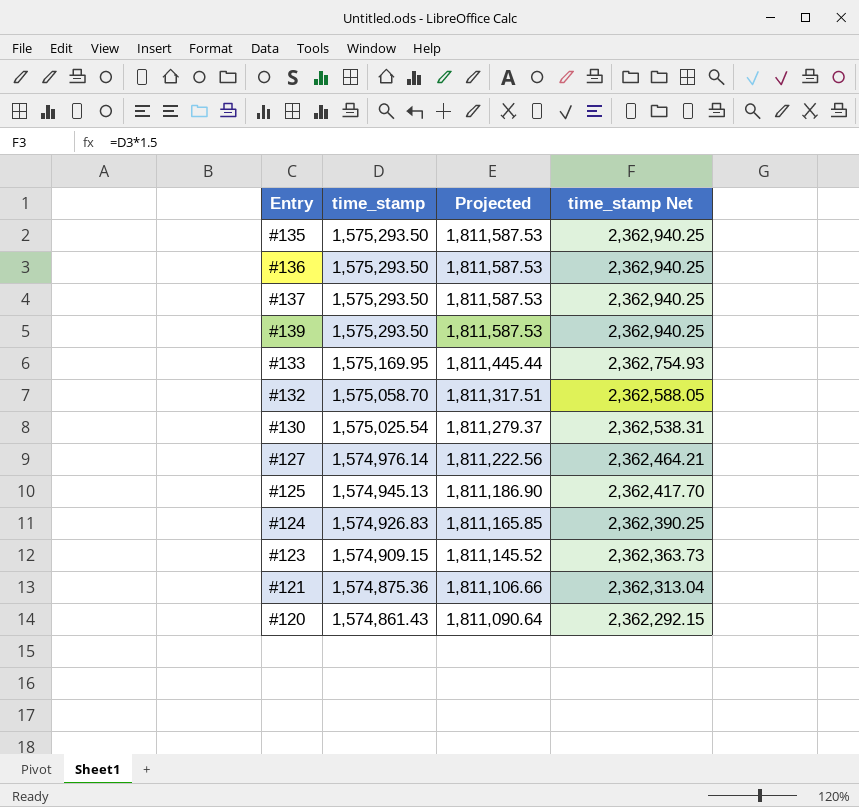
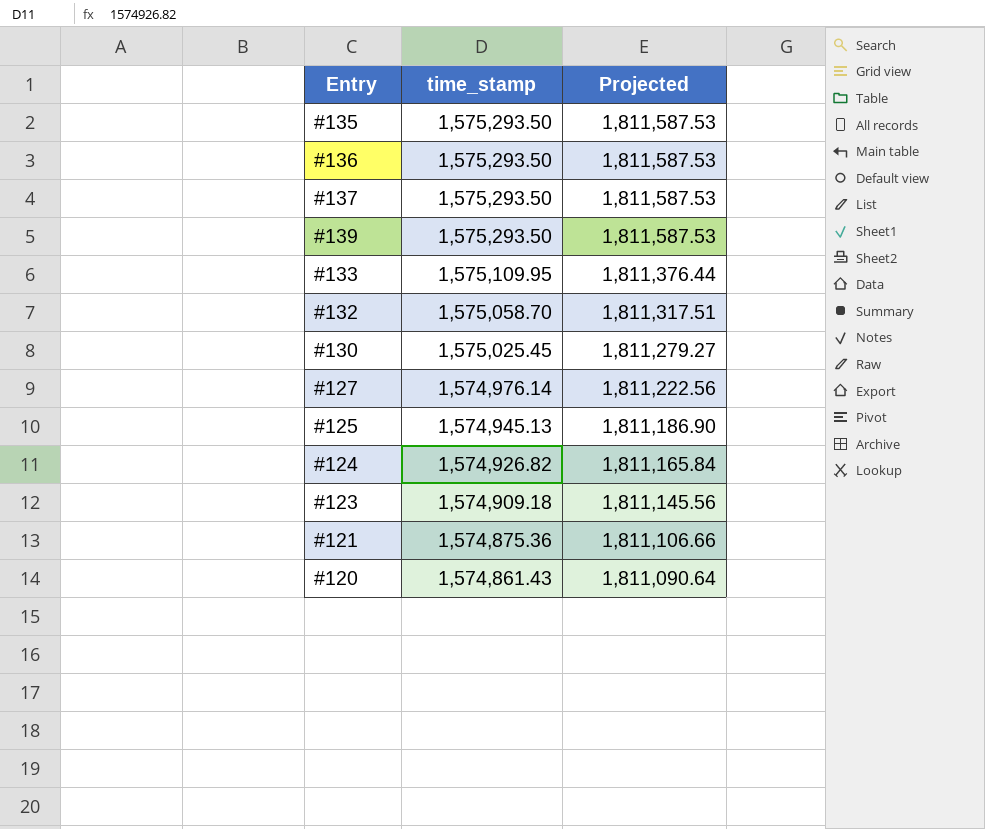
column time_stamp Net | formula: [time_stamp] * 1.5 -> none
#133 | time_stamp: 1,575,169.95 -> 1,575,109.95
#133 | Projected: 1,811,445.44 -> 1,811,376.44
#130 | time_stamp: 1,575,025.54 -> 1,575,025.45
#130 | Projected: 1,811,279.37 -> 1,811,279.27
#124 | time_stamp: 1,574,926.83 -> 1,574,926.82
#124 | Projected: 1,811,165.85 -> 1,811,165.84
#123 | time_stamp: 1,574,909.15 -> 1,574,909.18
#123 | Projected: 1,811,145.52 -> 1,811,145.56

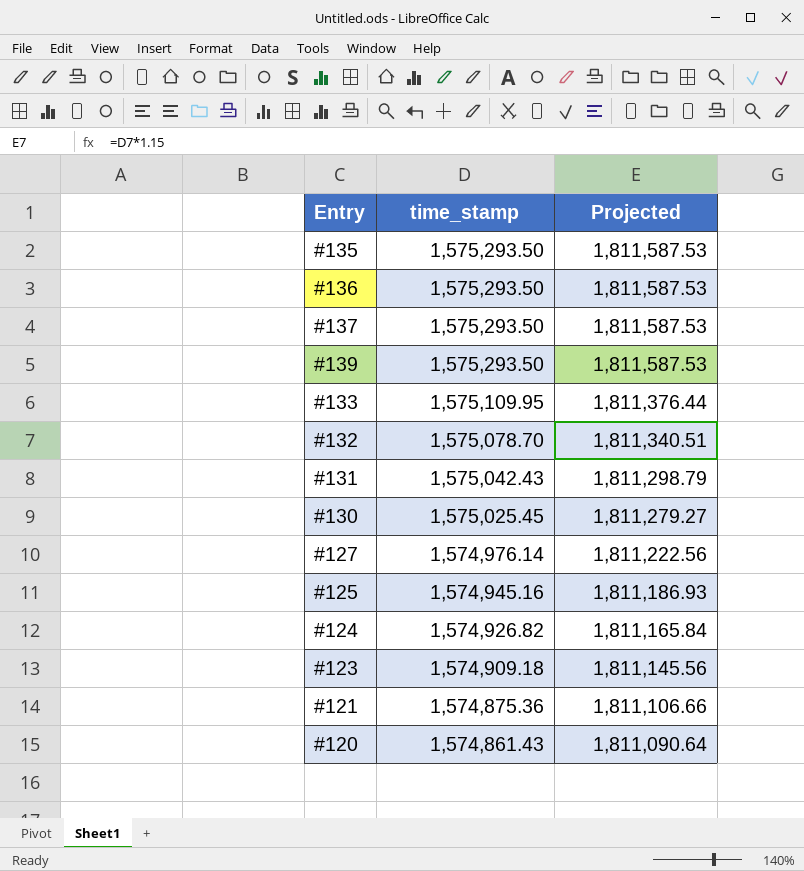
#132 | time_stamp: 1,575,058.70 -> 1,575,078.70
#132 | Projected: 1,811,317.51 -> 1,811,340.51
row #131: none -> 1,575,042.43 | 1,811,298.79
#125 | time_stamp: 1,574,945.13 -> 1,574,945.16
#125 | Projected: 1,811,186.90 -> 1,811,186.93

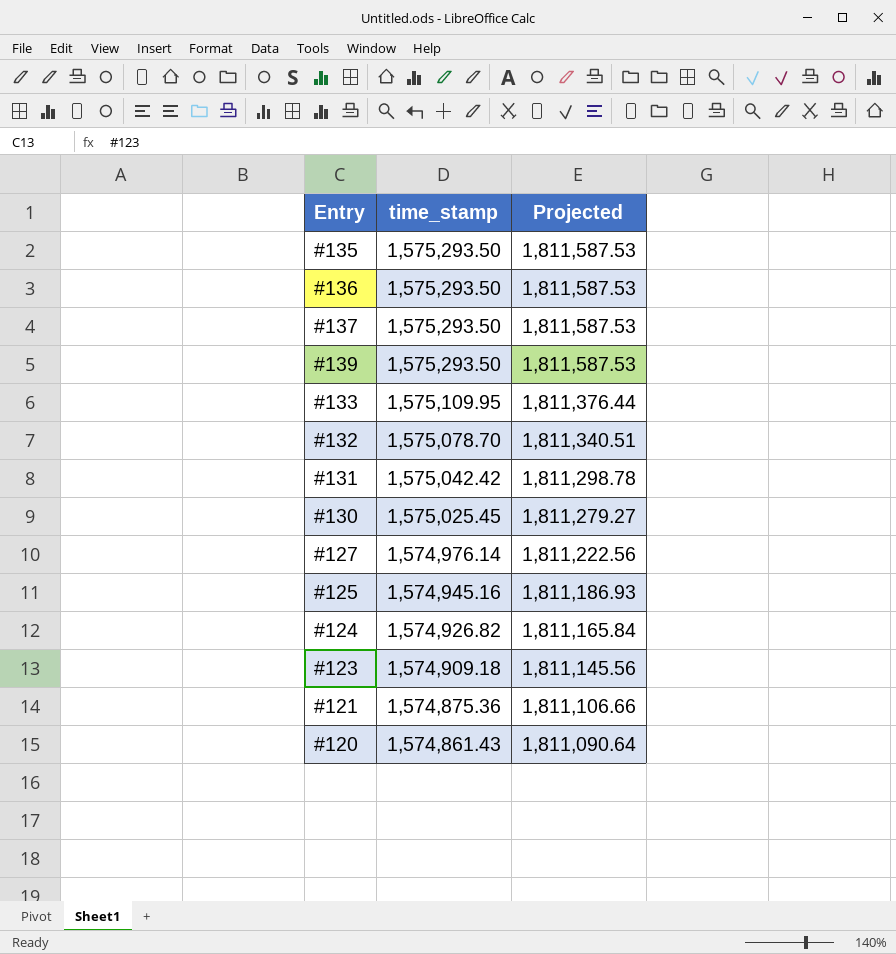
#131 | time_stamp: 1,575,042.43 -> 1,575,042.42
#131 | Projected: 1,811,298.79 -> 1,811,298.78

